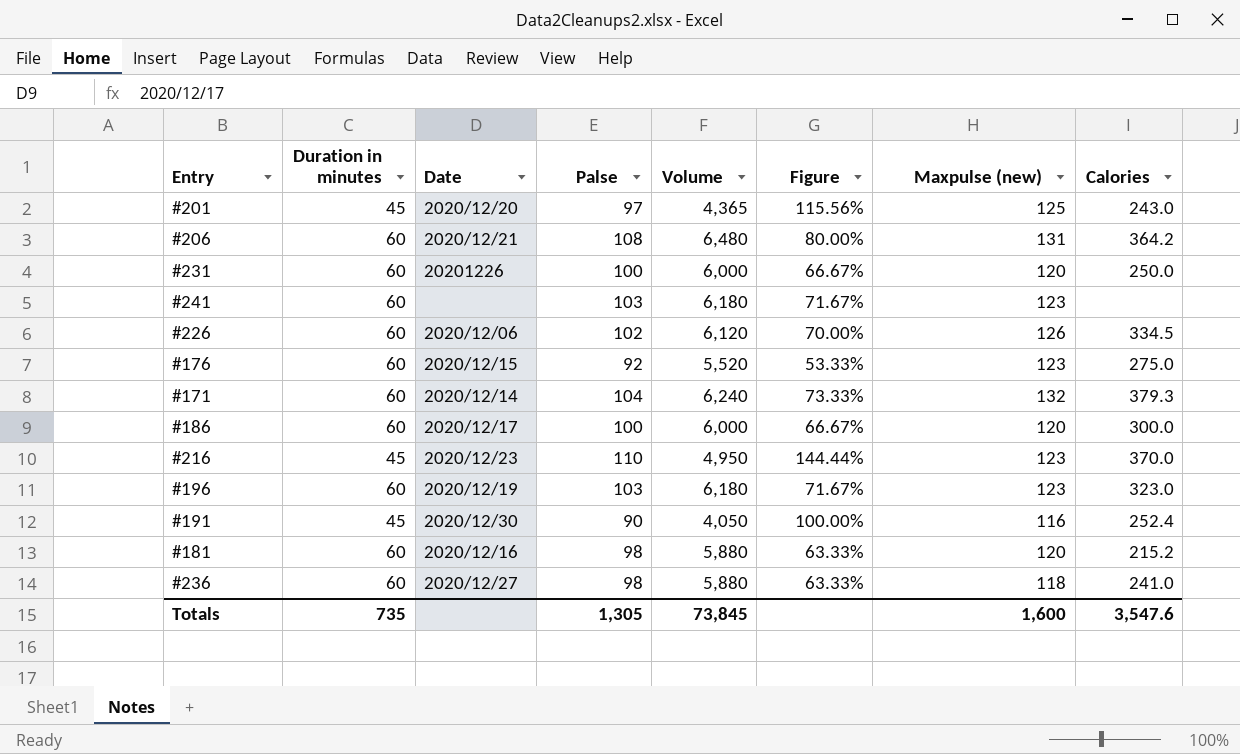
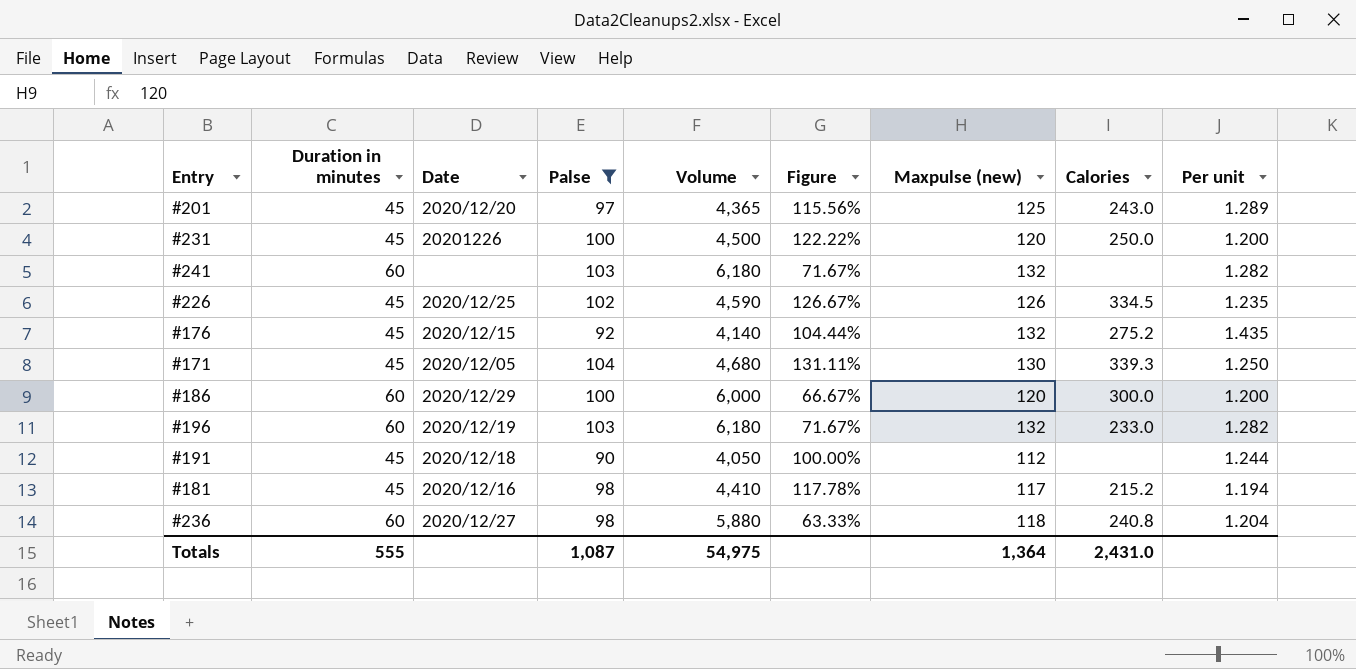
filter: none -> Palse <= 104
column Per unit | formula: none -> [Maxpulse (new)] / [Palse]
#231 | Duration in minutes: 60 -> 45
#231 | Volume: 6,000 -> 4,500
#231 | Figure: 66.67% -> 122.22%
#241 | Maxpulse (new): 123 -> 132
#226 | Duration in minutes: 60 -> 45
#226 | Date: 2020/12/06 -> 2020/12/25
#226 | Volume: 6,120 -> 4,590
#226 | Figure: 70.00% -> 126.67%
#176 | Duration in minutes: 60 -> 45
#176 | Volume: 5,520 -> 4,140
#176 | Figure: 53.33% -> 104.44%
#176 | Maxpulse (new): 123 -> 132
#176 | Calories: 275.0 -> 275.2
#171 | Duration in minutes: 60 -> 45
#171 | Date: 2020/12/14 -> 2020/12/05
#171 | Volume: 6,240 -> 4,680
#171 | Figure: 73.33% -> 131.11%
#171 | Maxpulse (new): 132 -> 130
#171 | Calories: 379.3 -> 339.3
#186 | Date: 2020/12/17 -> 2020/12/29
#196 | Maxpulse (new): 123 -> 132
#196 | Calories: 323.0 -> 233.0
#191 | Date: 2020/12/30 -> 2020/12/18
#191 | Maxpulse (new): 116 -> 112
#191 | Calories: 252.4 -> none
#181 | Duration in minutes: 60 -> 45
#181 | Volume: 5,880 -> 4,410
#181 | Figure: 63.33% -> 117.78%
#181 | Maxpulse (new): 120 -> 117
#236 | Calories: 241.0 -> 240.8
Totals | Duration in minutes: 735 -> 555
Totals | Palse: 1,305 -> 1,087
Totals | Volume: 73,845 -> 54,975
Totals | Maxpulse (new): 1,600 -> 1,364
Totals | Calories: 3,547.6 -> 2,431.0

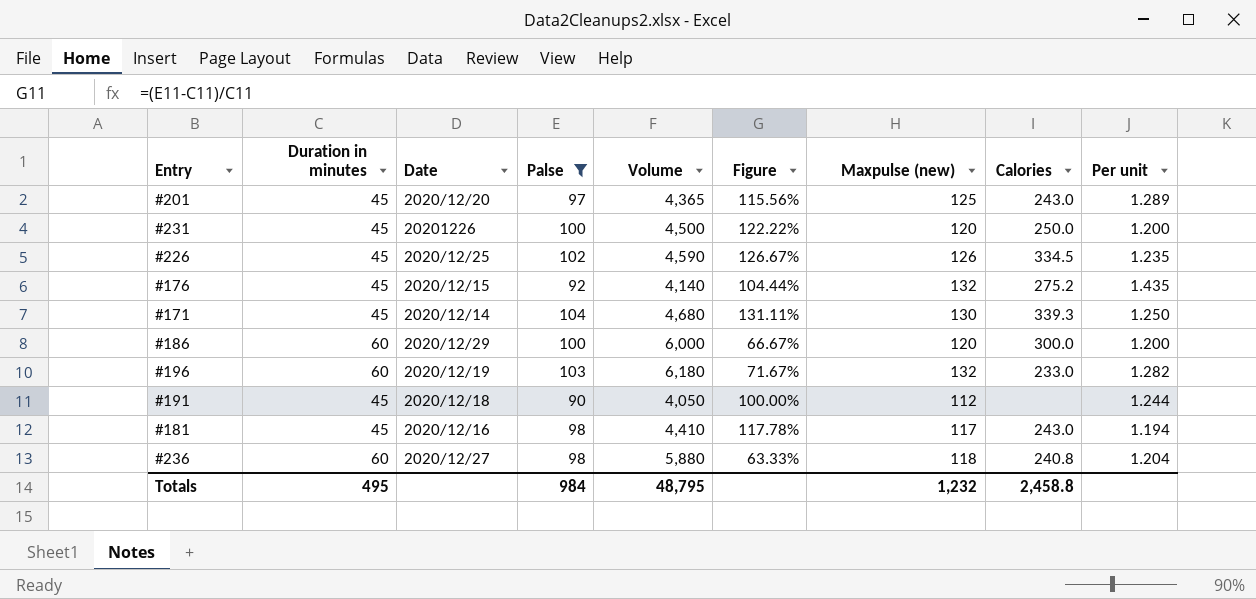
row #241: 60 | none | 103 | 6,180 | 71.67% | 132 | none | 1.282 -> none
#171 | Date: 2020/12/05 -> 2020/12/14
#181 | Calories: 215.2 -> 243.0
Totals | Duration in minutes: 555 -> 495
Totals | Palse: 1,087 -> 984
Totals | Volume: 54,975 -> 48,795
Totals | Maxpulse (new): 1,364 -> 1,232
Totals | Calories: 2,431.0 -> 2,458.8

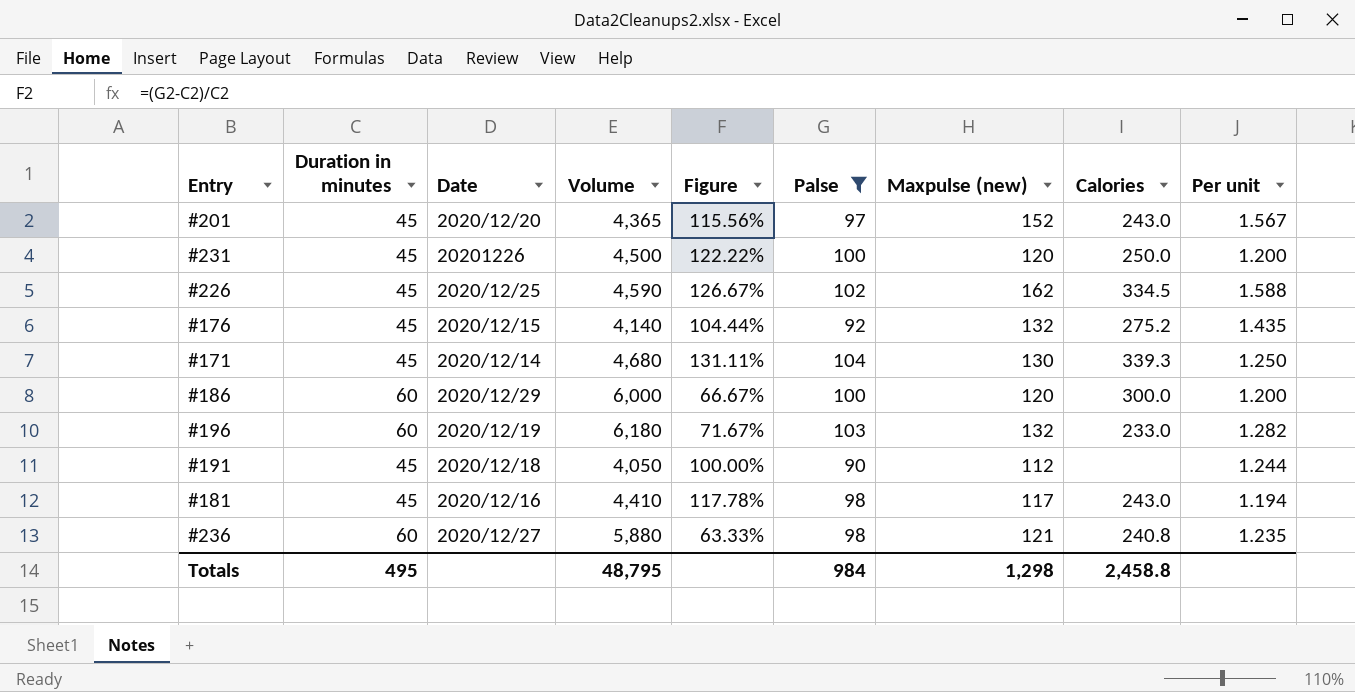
column Palse | position: 4 -> 6
#201 | Maxpulse (new): 125 -> 152
#201 | Per unit: 1.289 -> 1.567
#226 | Maxpulse (new): 126 -> 162
#226 | Per unit: 1.235 -> 1.588
#236 | Maxpulse (new): 118 -> 121
#236 | Per unit: 1.204 -> 1.235
Totals | Maxpulse (new): 1,232 -> 1,298

